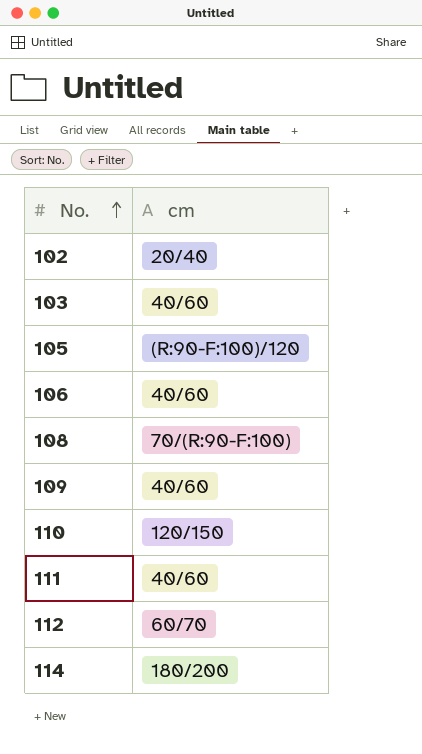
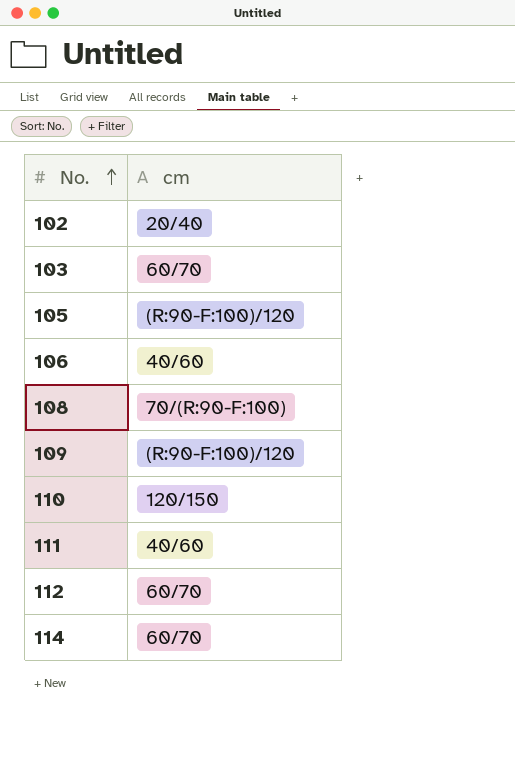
103 | cm: 40/60 -> 60/70
109 | cm: 40/60 -> (R:90-F:100)/120
114 | cm: 180/200 -> 60/70

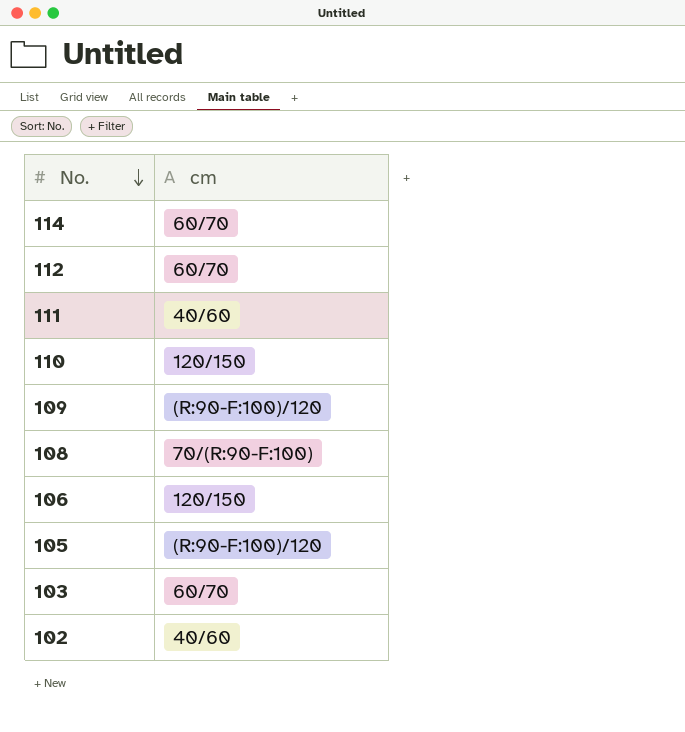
row order: No. ascending -> No. descending
106 | cm: 40/60 -> 120/150
102 | cm: 20/40 -> 40/60

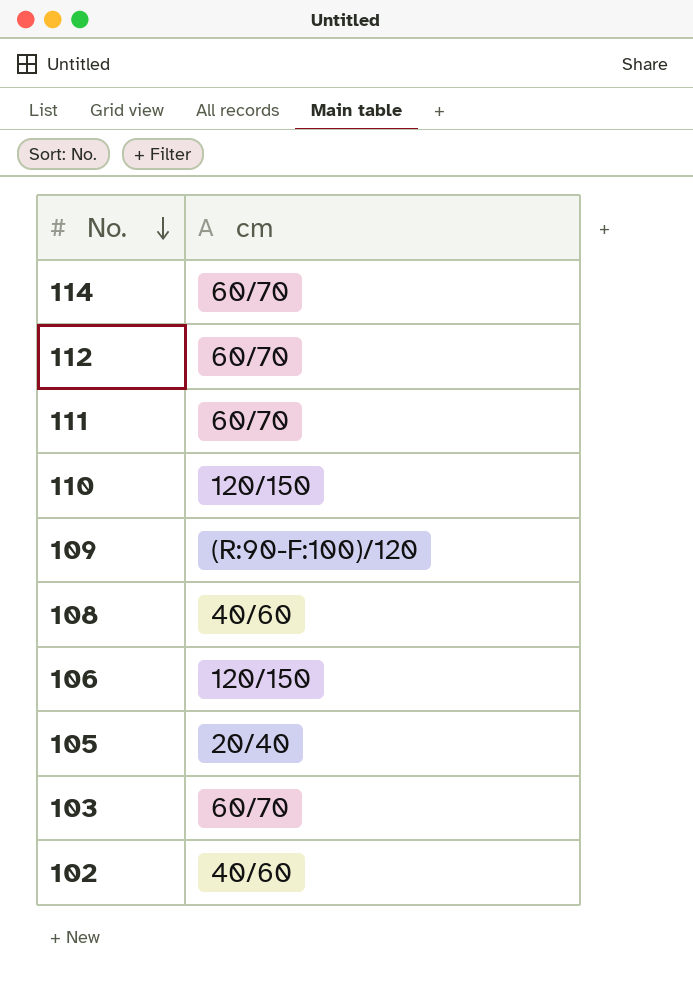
111 | cm: 40/60 -> 60/70
108 | cm: 70/(R:90-F:100) -> 40/60
105 | cm: (R:90-F:100)/120 -> 20/40

